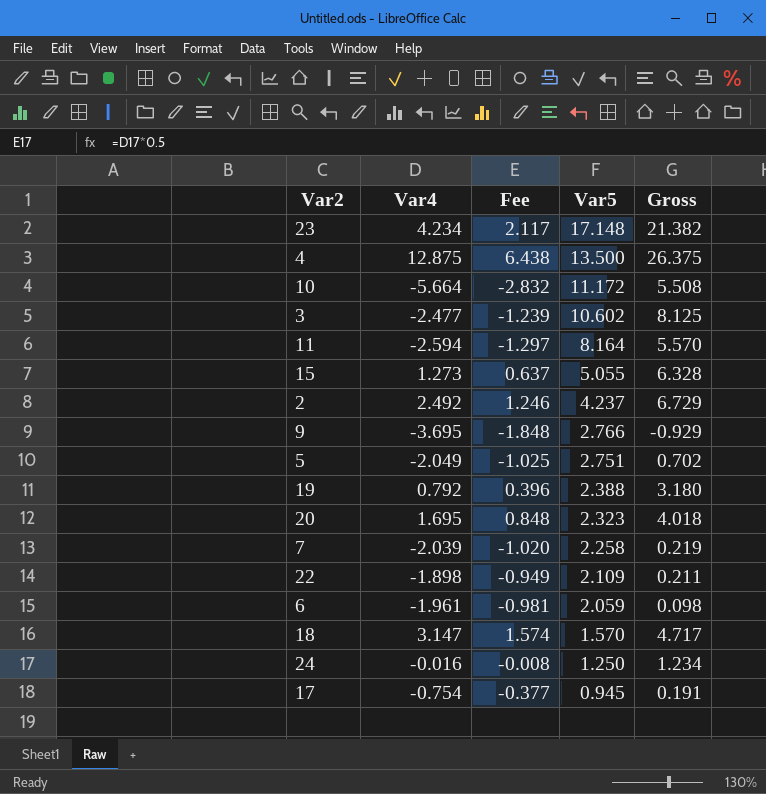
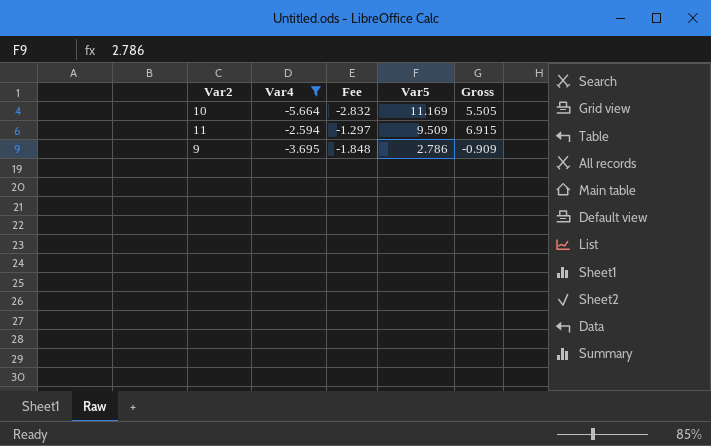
filter: none -> Var4 <= -2.594
10 | Var5: 11.172 -> 11.169
10 | Gross: 5.508 -> 5.505
11 | Var5: 8.164 -> 9.509
11 | Gross: 5.570 -> 6.915
9 | Var5: 2.766 -> 2.786
9 | Gross: -0.929 -> -0.909

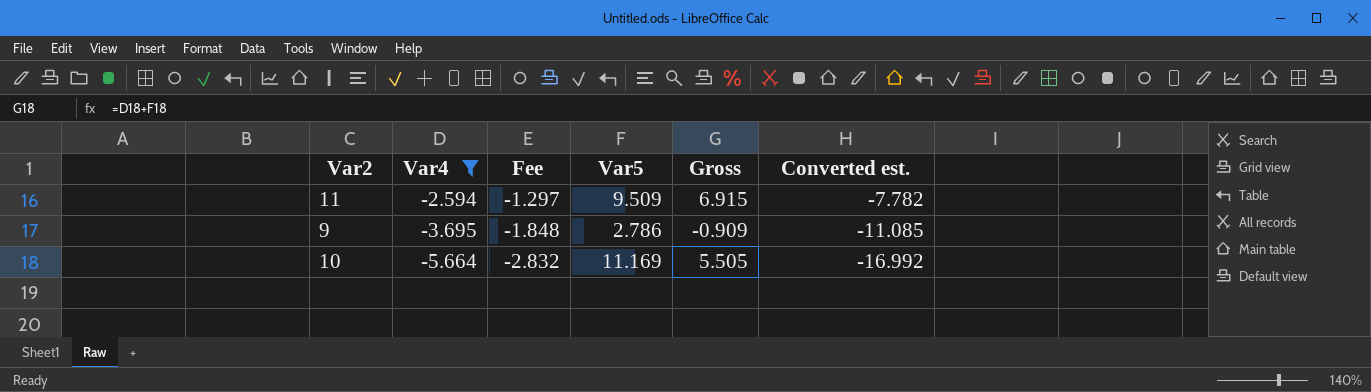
row order: Var5 descending -> Var4 descending
column Converted est. | formula: none -> [Var4] * 3

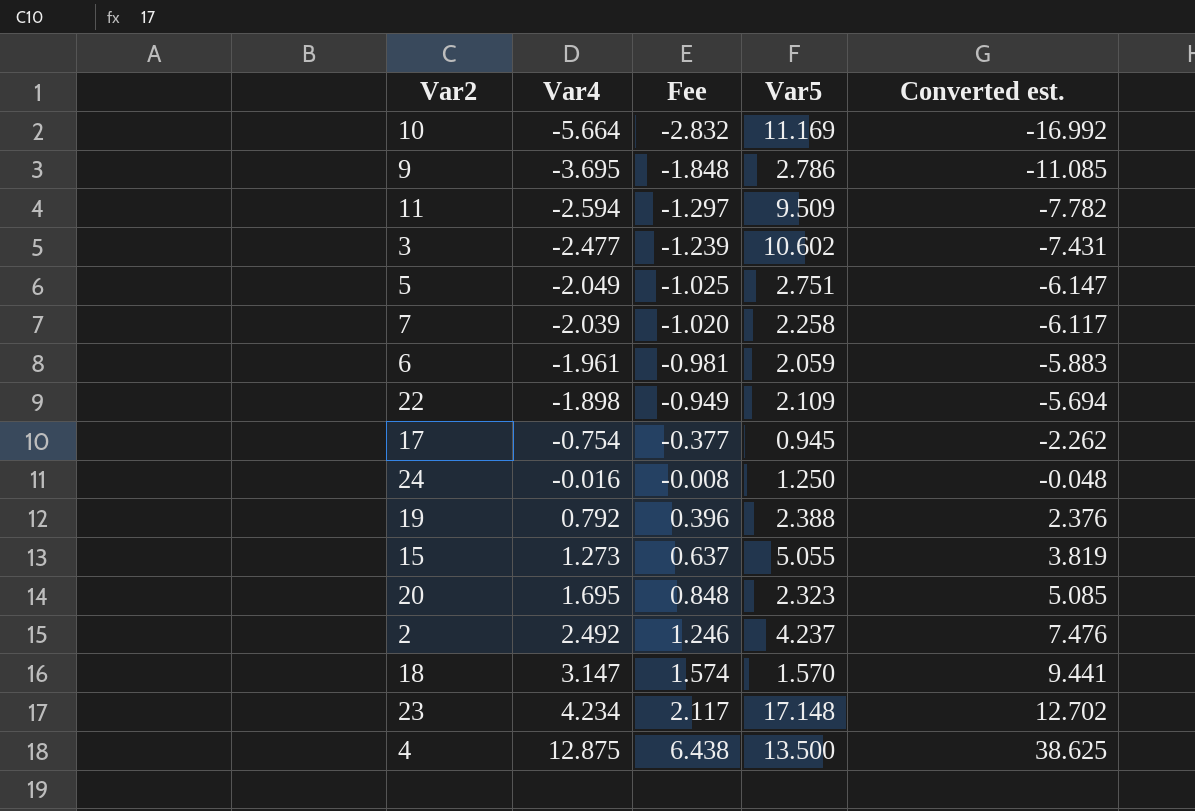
filter: Var4 <= -2.594 -> none
row order: Var4 descending -> Var4 ascending
column Gross | formula: [Var4] + [Var5] -> none

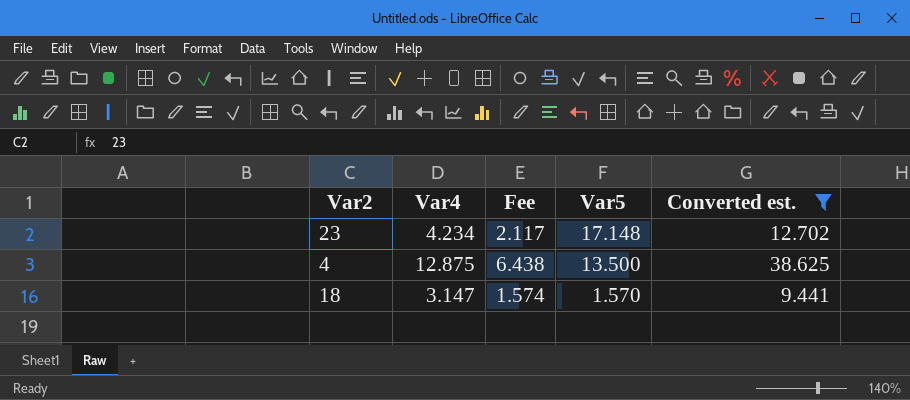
filter: none -> Converted est. >= 9.441
row order: Var4 ascending -> Var5 descending

